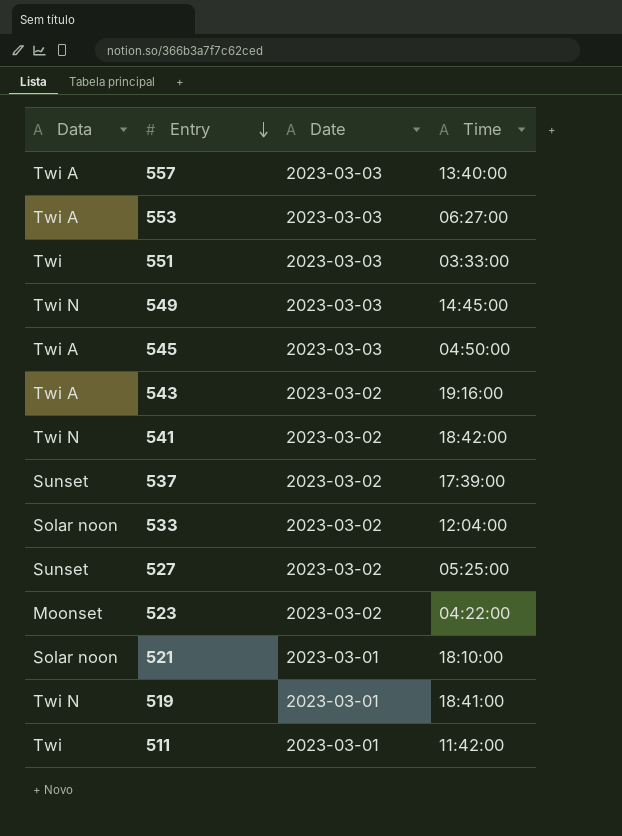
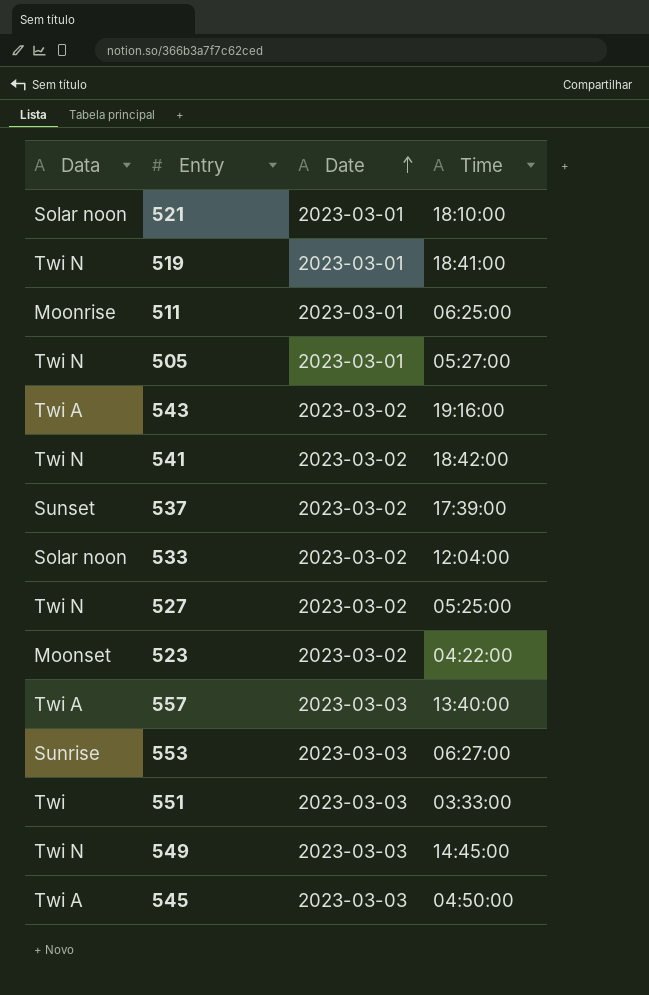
row order: Entry descending -> Date ascending
511 | Data: Twi -> Moonrise
511 | Time: 11:42:00 -> 06:25:00
row 505: none -> Twi N | 2023-03-01 | 05:27:00
527 | Data: Sunset -> Twi N
553 | Data: Twi A -> Sunrise

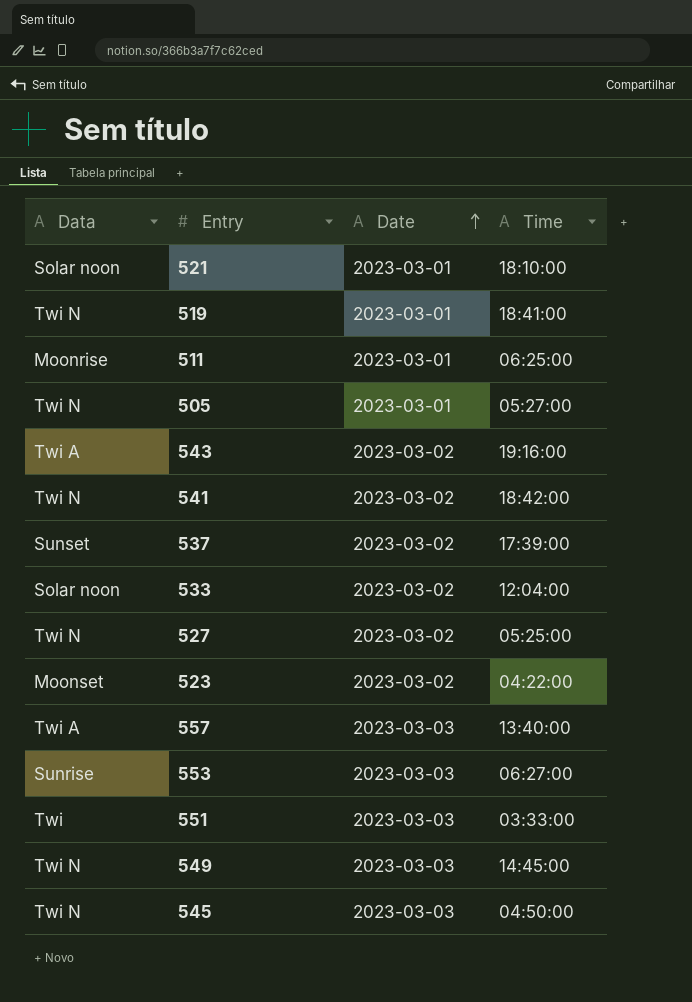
545 | Data: Twi A -> Twi N

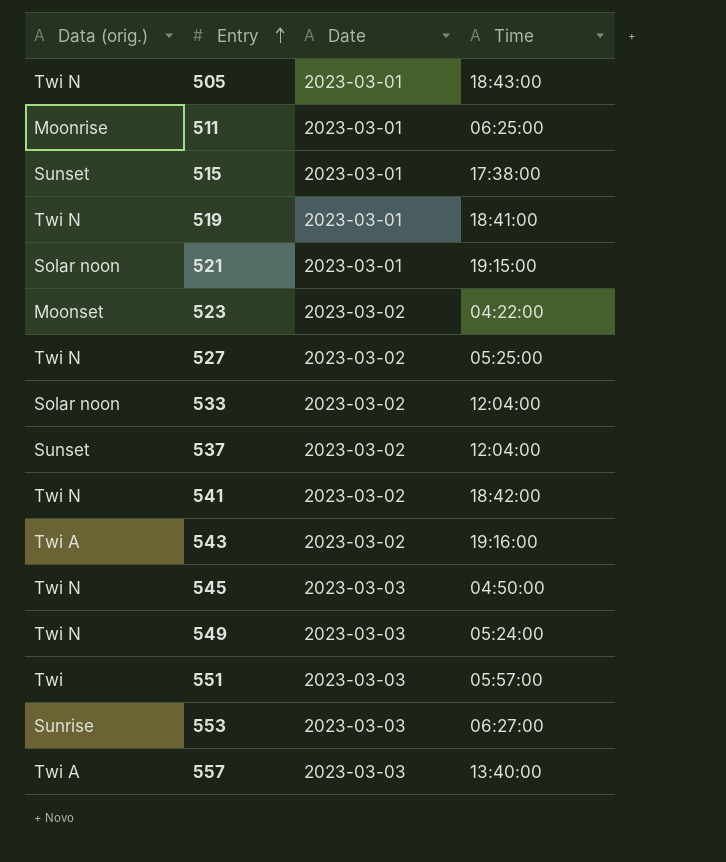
row order: Date ascending -> Entry ascending
column name: Data -> Data (orig.)
505 | Time: 05:27:00 -> 18:43:00
row 515: none -> Sunset | 2023-03-01 | 17:38:00
521 | Time: 18:10:00 -> 19:15:00
537 | Time: 17:39:00 -> 12:04:00
549 | Time: 14:45:00 -> 05:24:00
551 | Time: 03:33:00 -> 05:57:00

